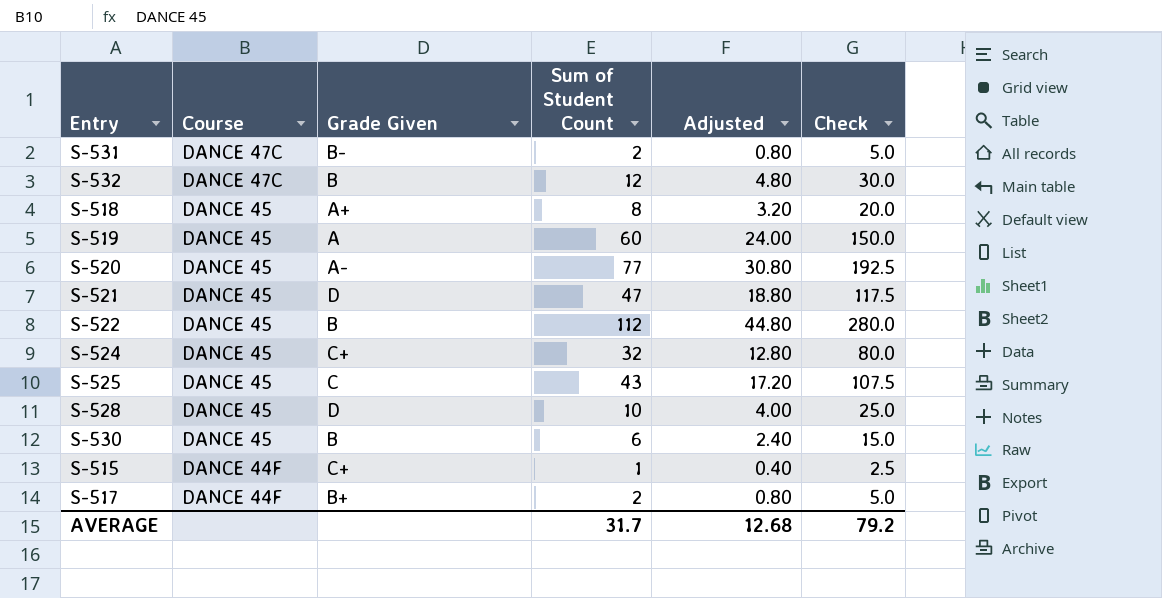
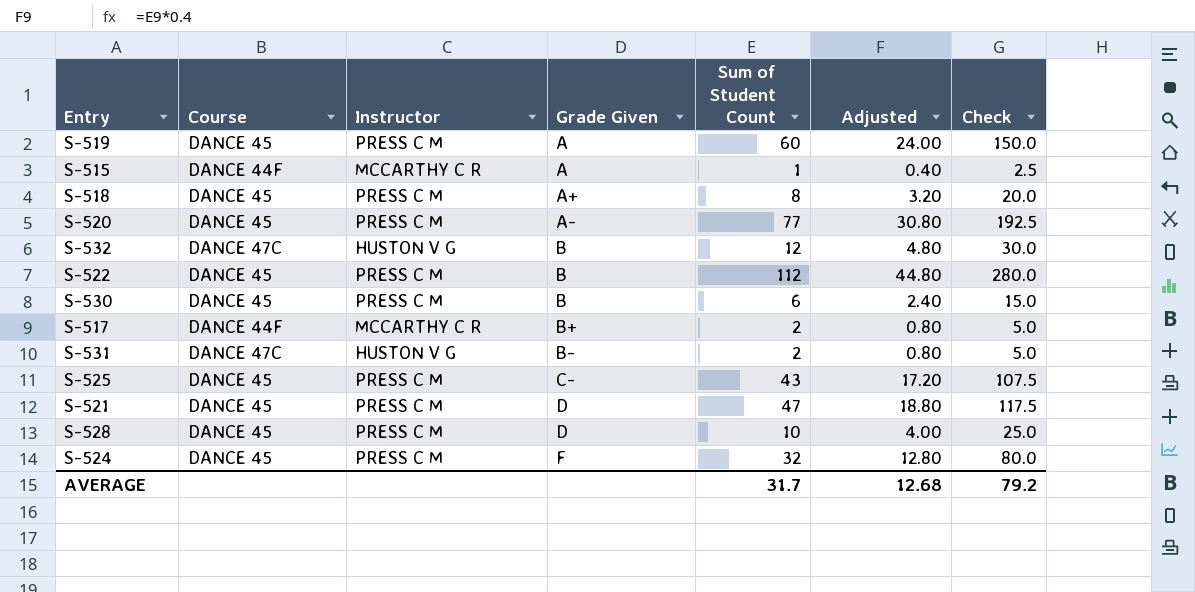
row order: Course descending -> Grade Given ascending
column Instructor | position: none -> 3
S-515 | Grade Given: C+ -> A
S-525 | Grade Given: C -> C-
S-524 | Grade Given: C+ -> F

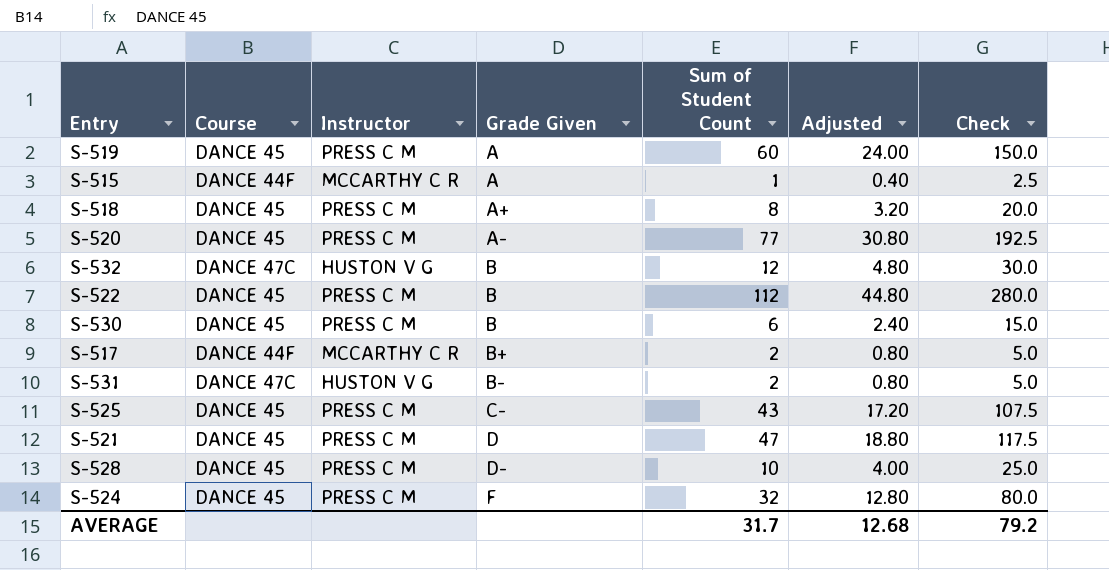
S-528 | Grade Given: D -> D-

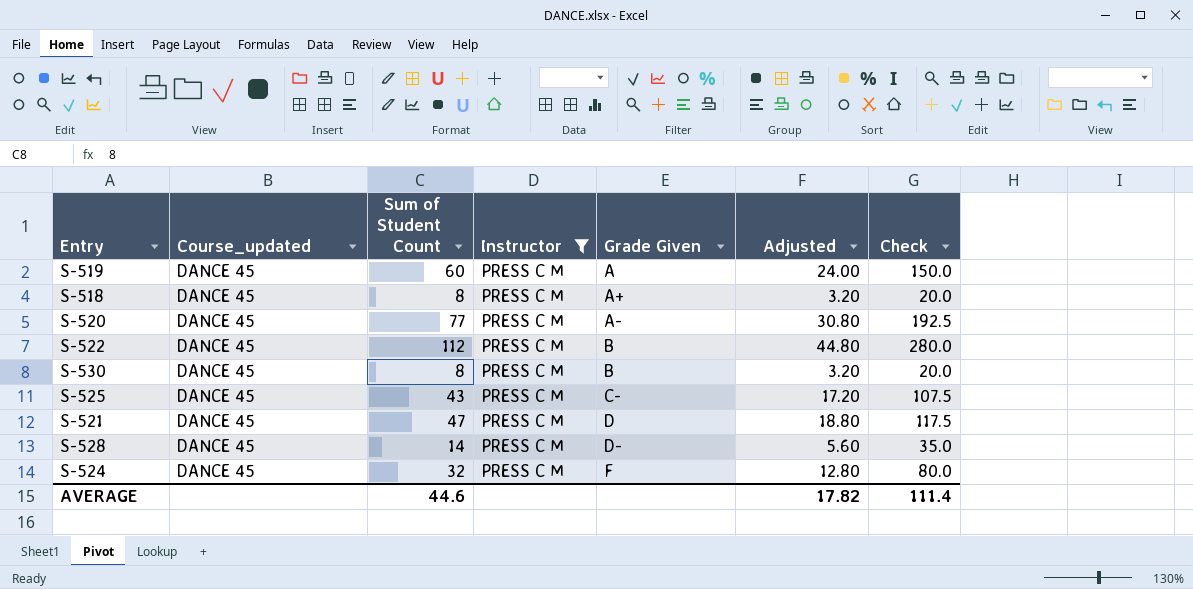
filter: none -> Instructor = PRESS C M
column name: Course -> Course_updated
column Sum of Student Count | position: 5 -> 3
S-530 | Sum of Student Count: 6 -> 8
S-530 | Adjusted: 2.40 -> 3.20
S-530 | Check: 15.0 -> 20.0
S-528 | Sum of Student Count: 10 -> 14
S-528 | Adjusted: 4.00 -> 5.60
S-528 | Check: 25.0 -> 35.0
AVERAGE | Sum of Student Count: 31.7 -> 44.6
AVERAGE | Adjusted: 12.68 -> 17.82
AVERAGE | Check: 79.2 -> 111.4

